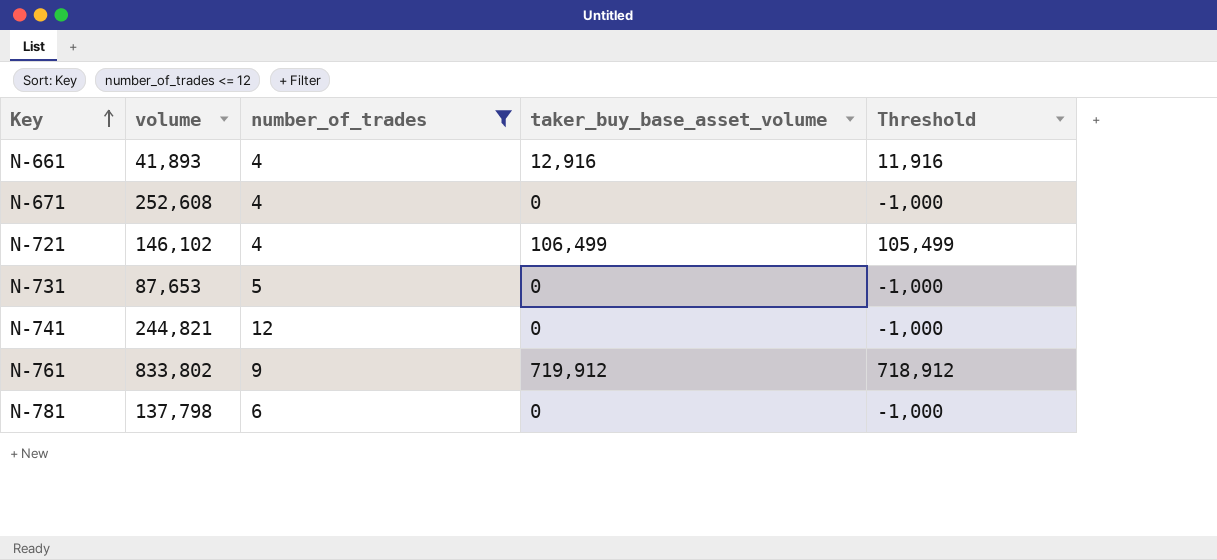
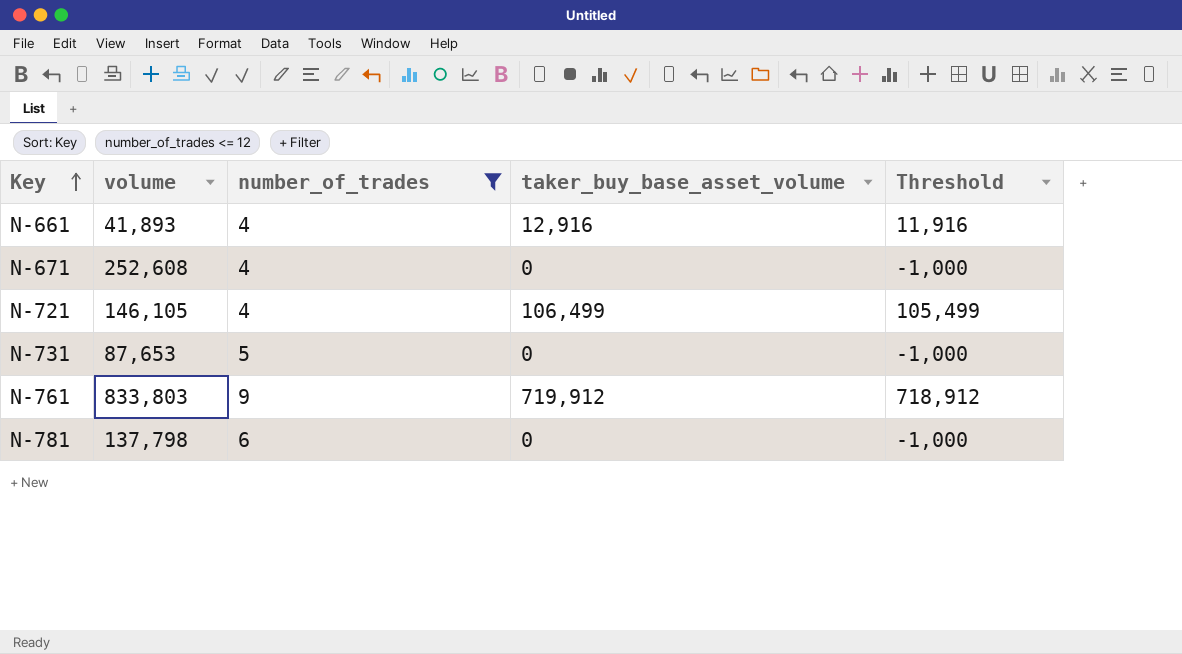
row N-741: 244,821 | 12 | 0 | -1,000 -> none
N-721 | volume: 146,102 -> 146,105
N-761 | volume: 833,802 -> 833,803

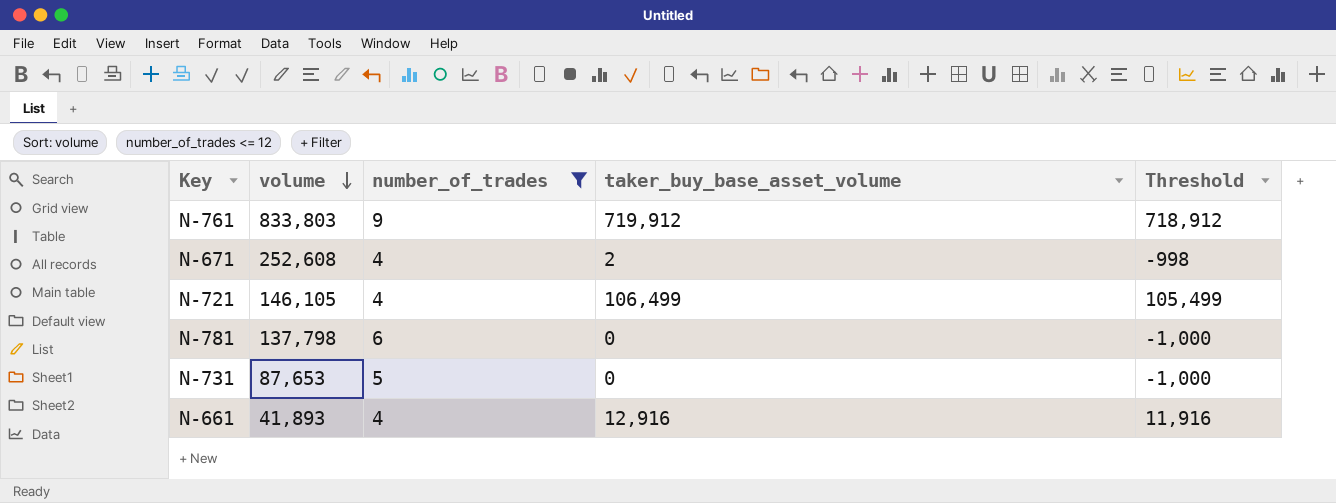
row order: Key ascending -> volume descending
N-671 | taker_buy_base_asset_volume: 0 -> 2
N-671 | Threshold: -1,000 -> -998

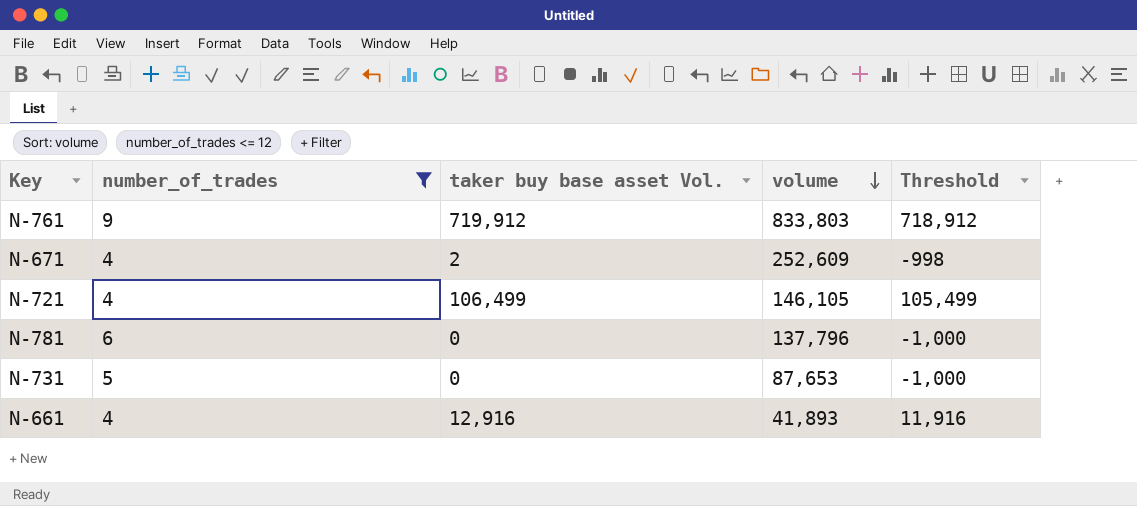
column name: taker_buy_base_asset_volume -> taker buy base asset Vol.
column volume | position: 2 -> 4
N-671 | volume: 252,608 -> 252,609
N-781 | volume: 137,798 -> 137,796

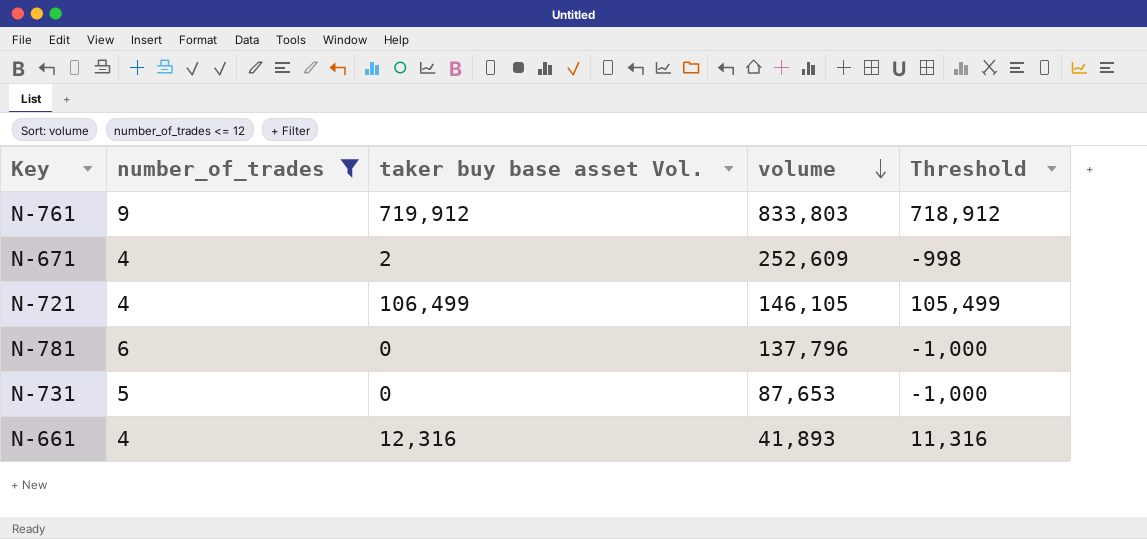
N-661 | taker buy base asset Vol.: 12,916 -> 12,316
N-661 | Threshold: 11,916 -> 11,316

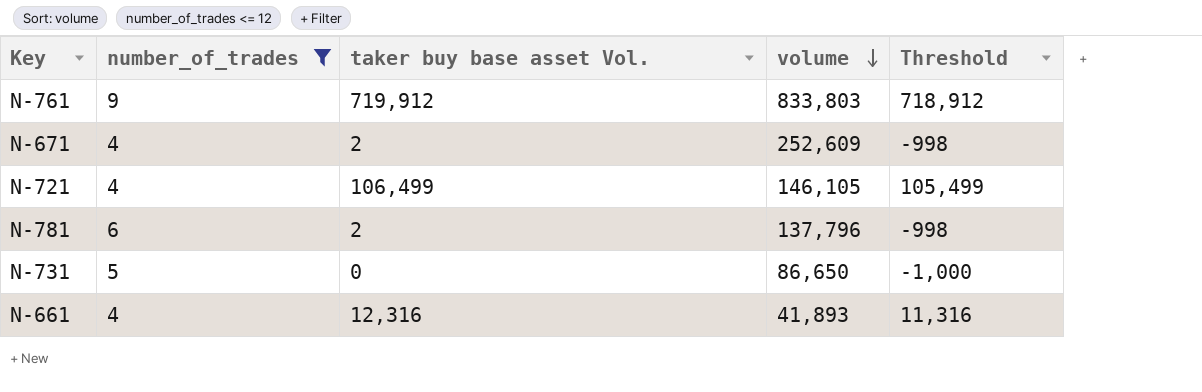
N-781 | taker buy base asset Vol.: 0 -> 2
N-781 | Threshold: -1,000 -> -998
N-731 | volume: 87,653 -> 86,650

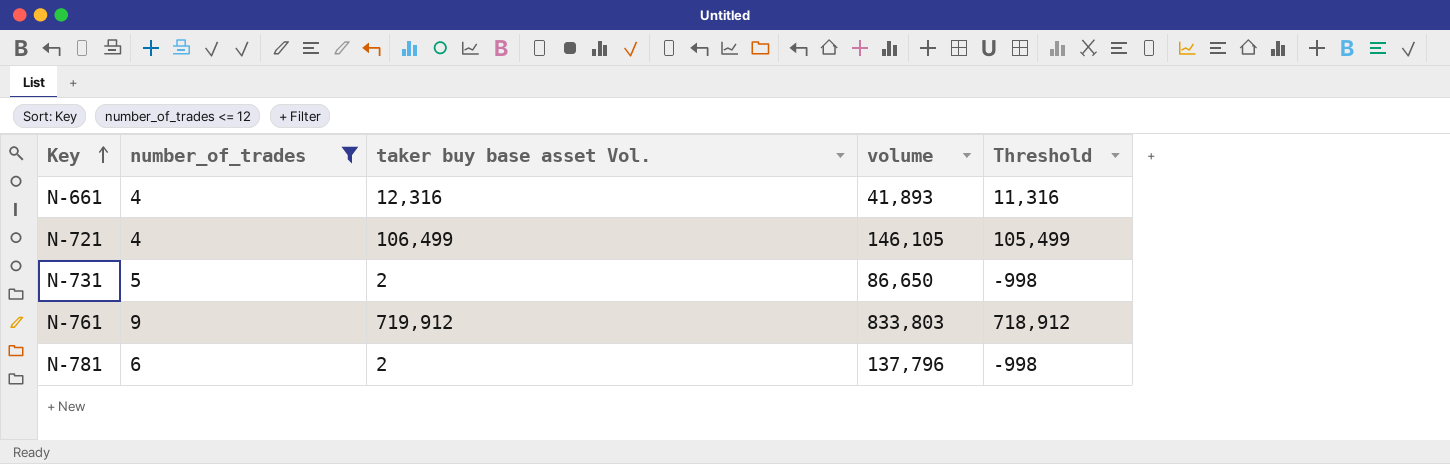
row order: volume descending -> Key ascending
row N-671: 4 | 2 | 252,609 | -998 -> none
N-731 | taker buy base asset Vol.: 0 -> 2
N-731 | Threshold: -1,000 -> -998

